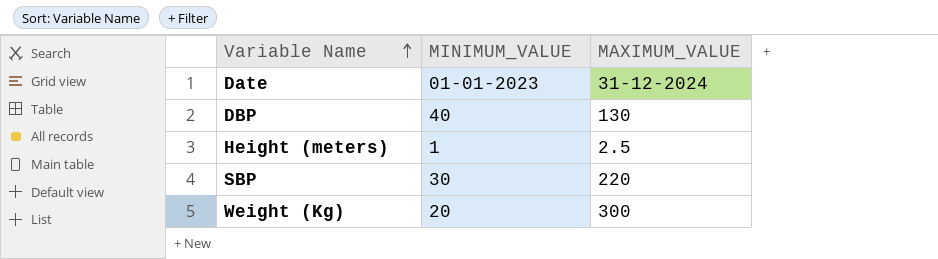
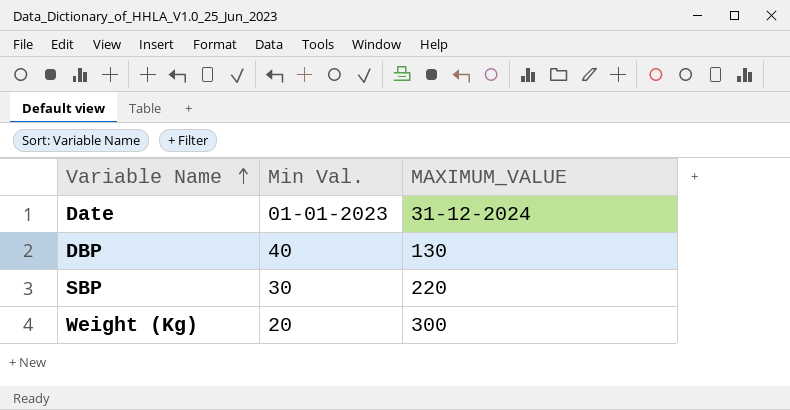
column name: MINIMUM_VALUE -> Min Val.
row Height (meters): 1 | 2.5 -> none

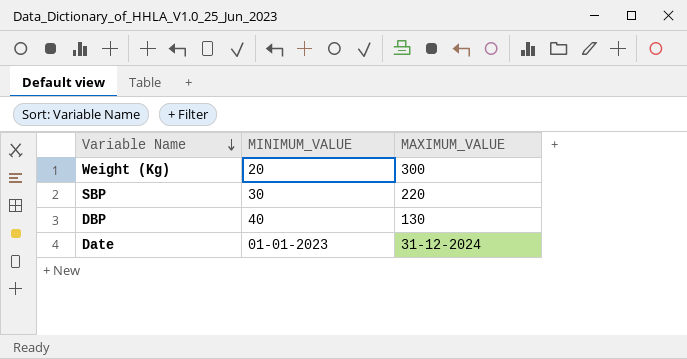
row order: Variable Name ascending -> Variable Name descending
column name: Min Val. -> MINIMUM_VALUE

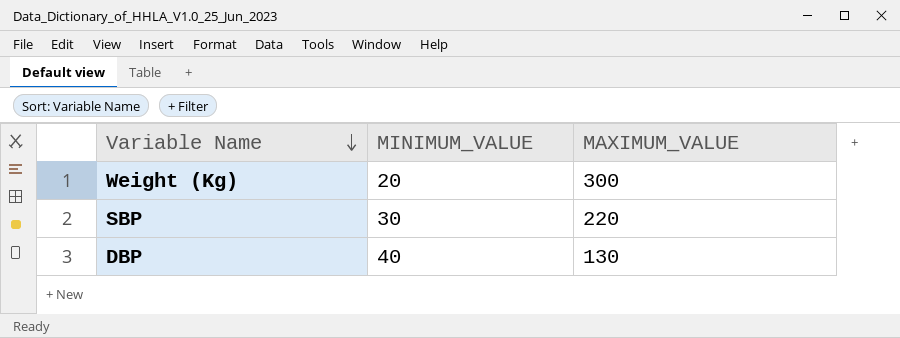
row Date: 01-01-2023 | 31-12-2024 -> none

